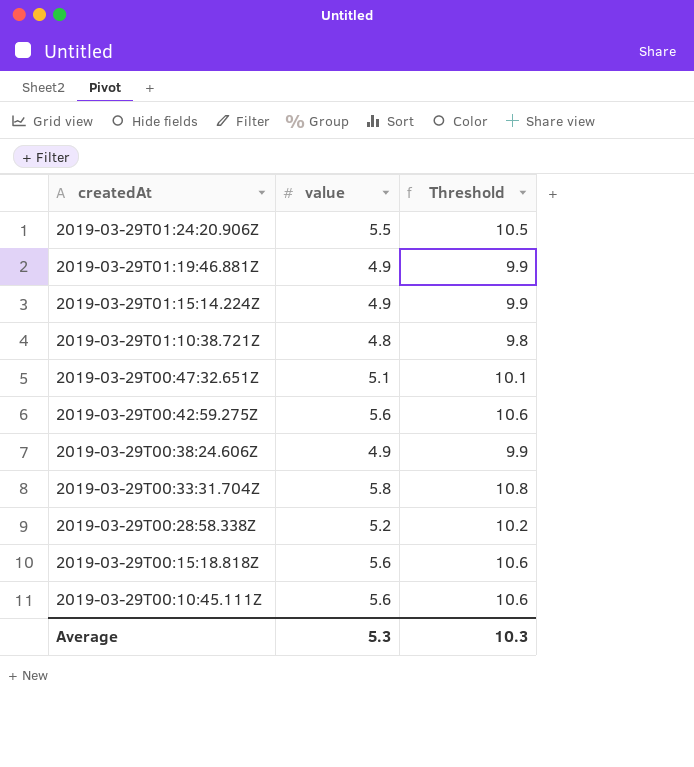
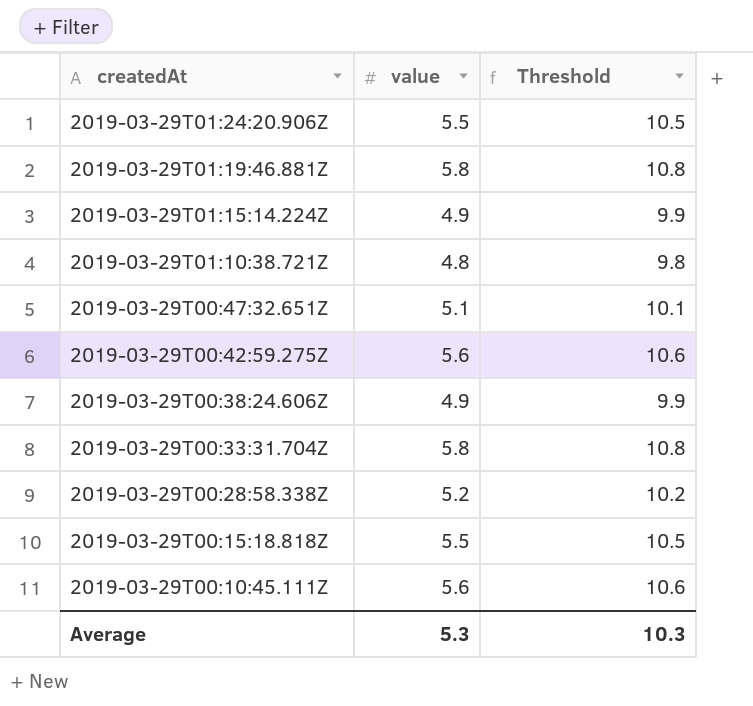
2019-03-29T01:19:46.881Z | value: 4.9 -> 5.8
2019-03-29T01:19:46.881Z | Threshold: 9.9 -> 10.8
2019-03-29T00:15:18.818Z | value: 5.6 -> 5.5
2019-03-29T00:15:18.818Z | Threshold: 10.6 -> 10.5

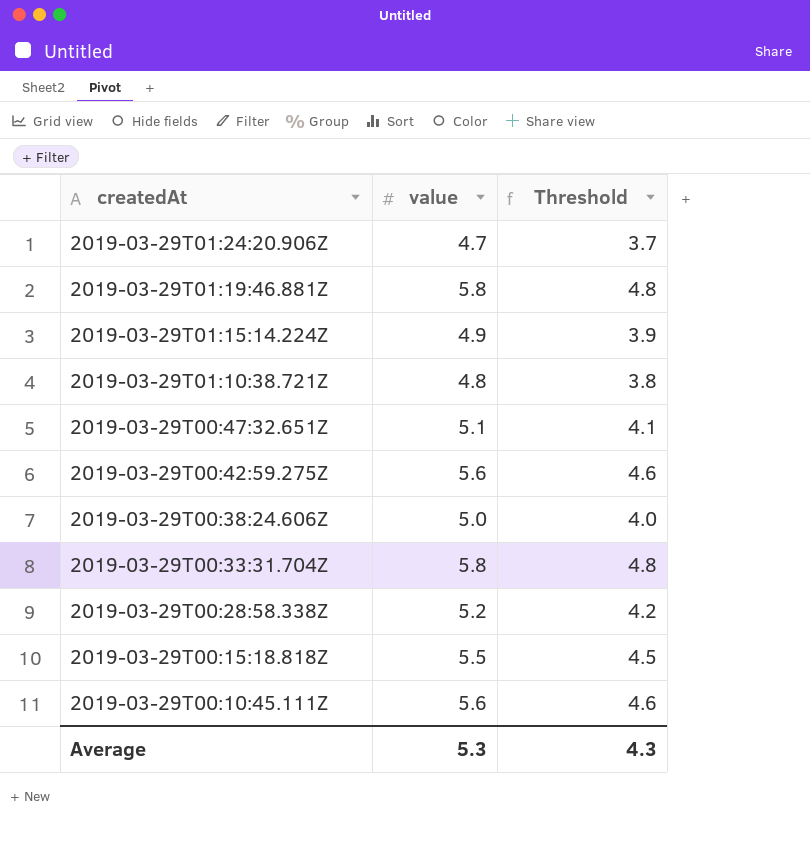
column Threshold | formula: [value] + 5 -> [value] - 1
2019-03-29T01:24:20.906Z | value: 5.5 -> 4.7
2019-03-29T00:38:24.606Z | value: 4.9 -> 5.0
Average | Threshold: 10.3 -> 4.3

